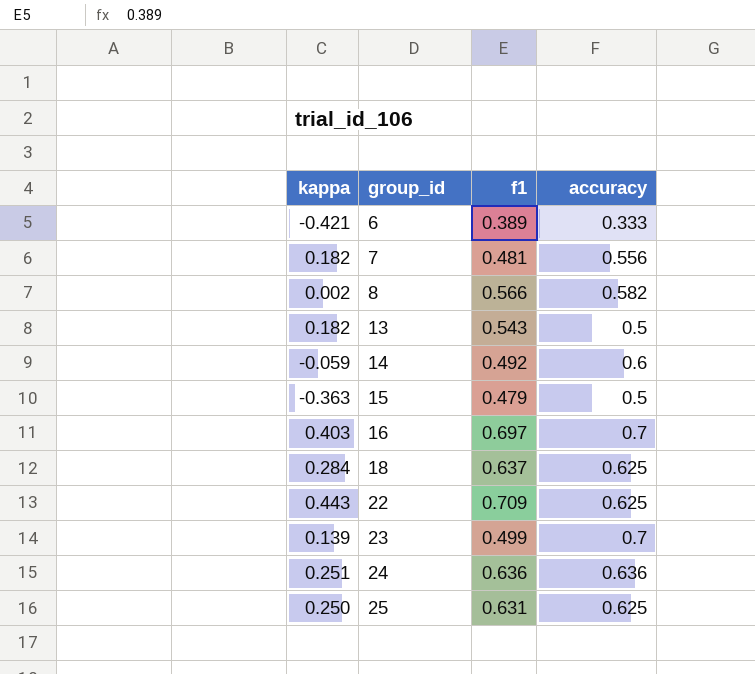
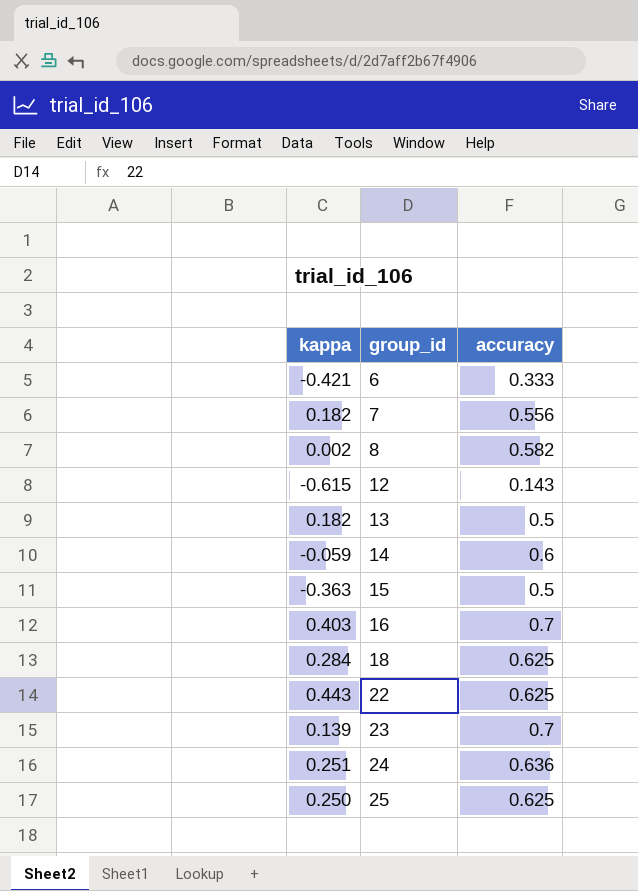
column f1 | position: 3 -> none
row 12: none -> -0.615 | 0.143

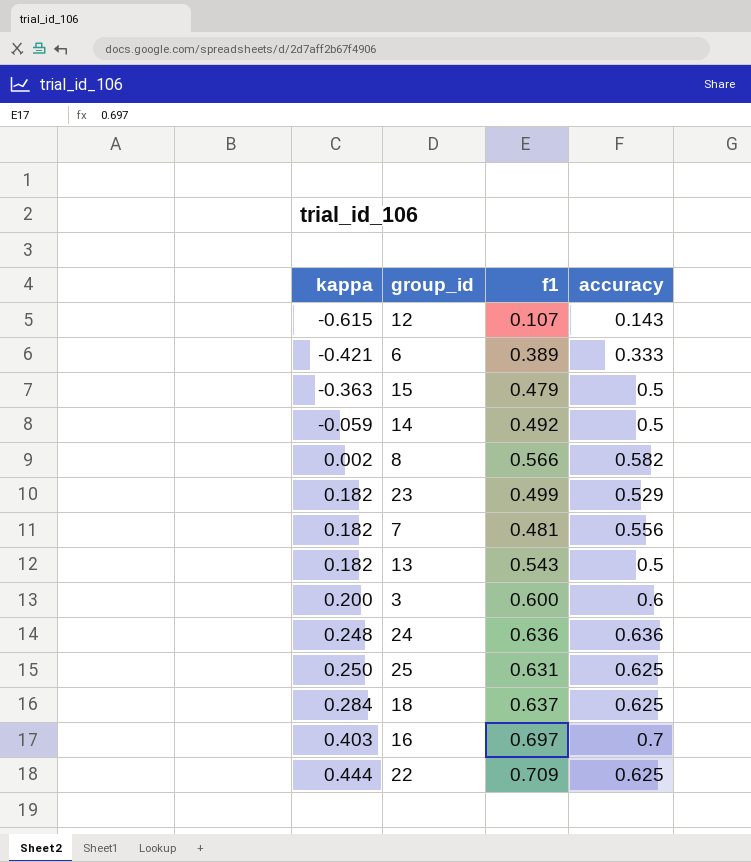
row order: group_id ascending -> kappa ascending
column f1 | position: none -> 3
14 | accuracy: 0.6 -> 0.5
23 | kappa: 0.139 -> 0.182
23 | accuracy: 0.7 -> 0.529
row 3: none -> 0.200 | 0.600 | 0.6
24 | kappa: 0.251 -> 0.248
22 | kappa: 0.443 -> 0.444

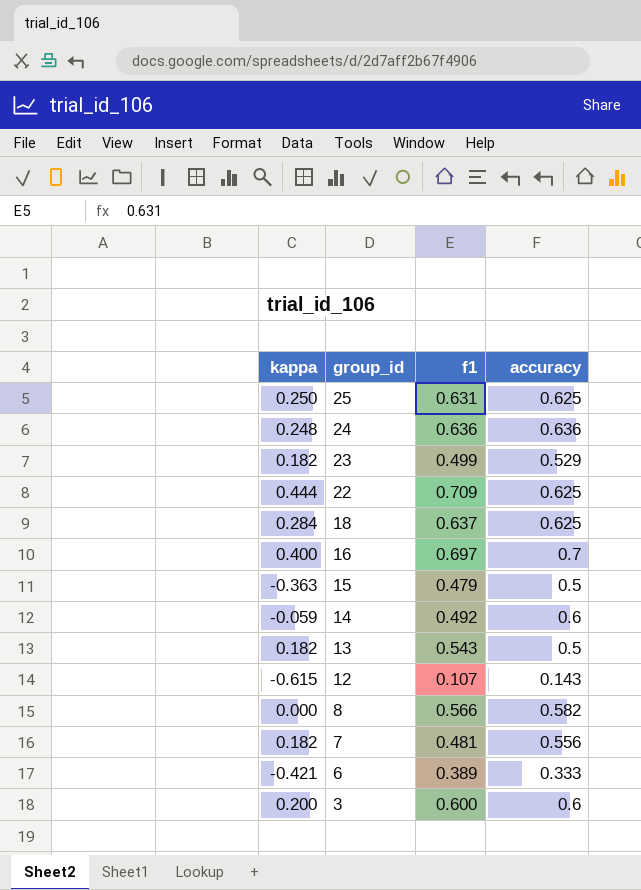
row order: kappa ascending -> group_id descending
16 | kappa: 0.403 -> 0.400
14 | accuracy: 0.5 -> 0.6
8 | kappa: 0.002 -> 0.000

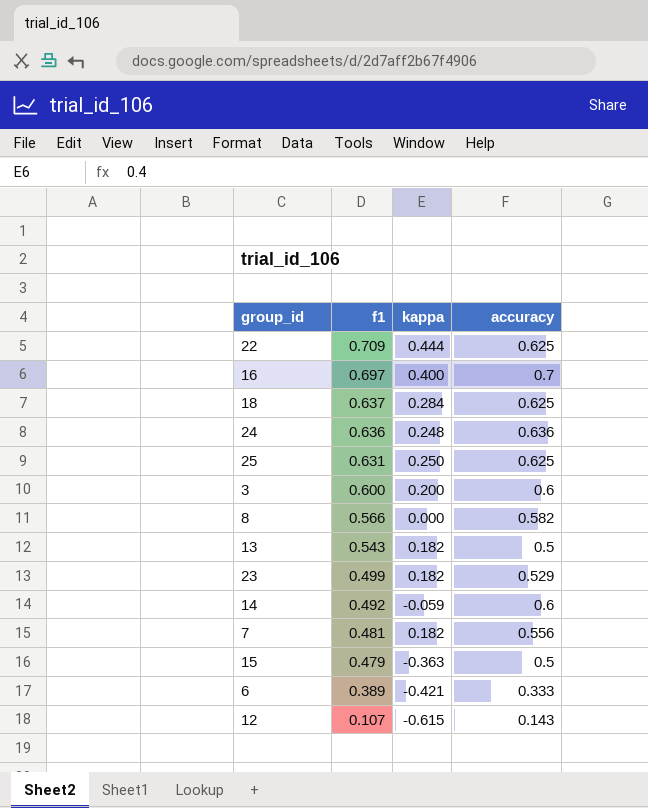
row order: group_id descending -> f1 descending
column kappa | position: 1 -> 3

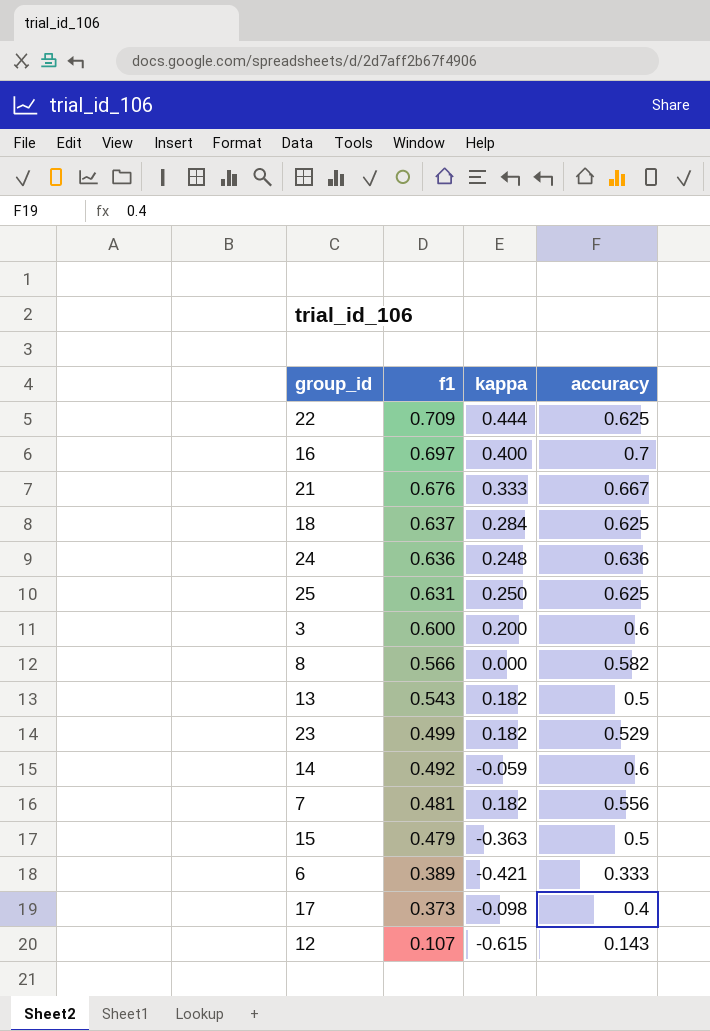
row 21: none -> 0.676 | 0.333 | 0.667
row 17: none -> 0.373 | -0.098 | 0.4

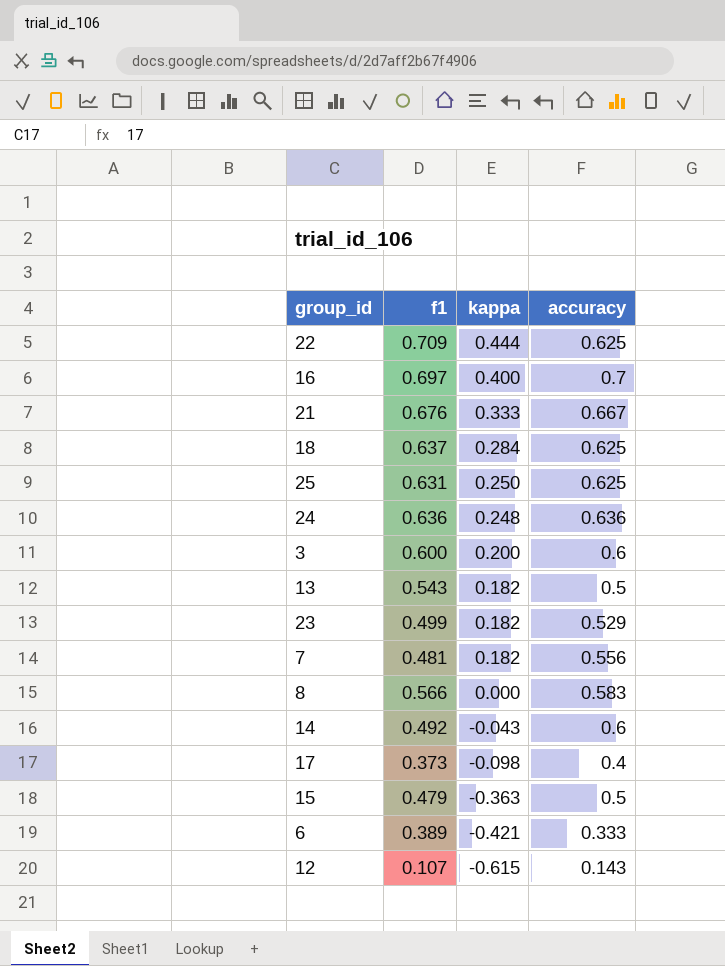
row order: f1 descending -> kappa descending
8 | accuracy: 0.582 -> 0.583
14 | kappa: -0.059 -> -0.043

